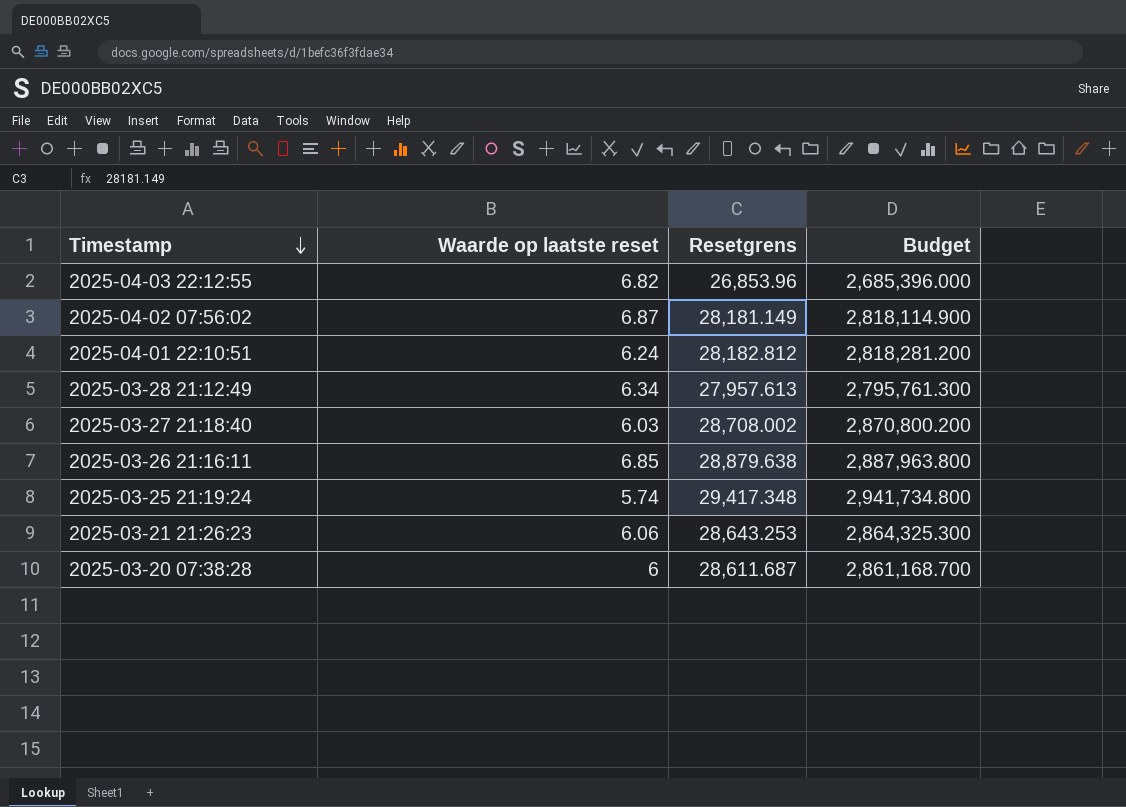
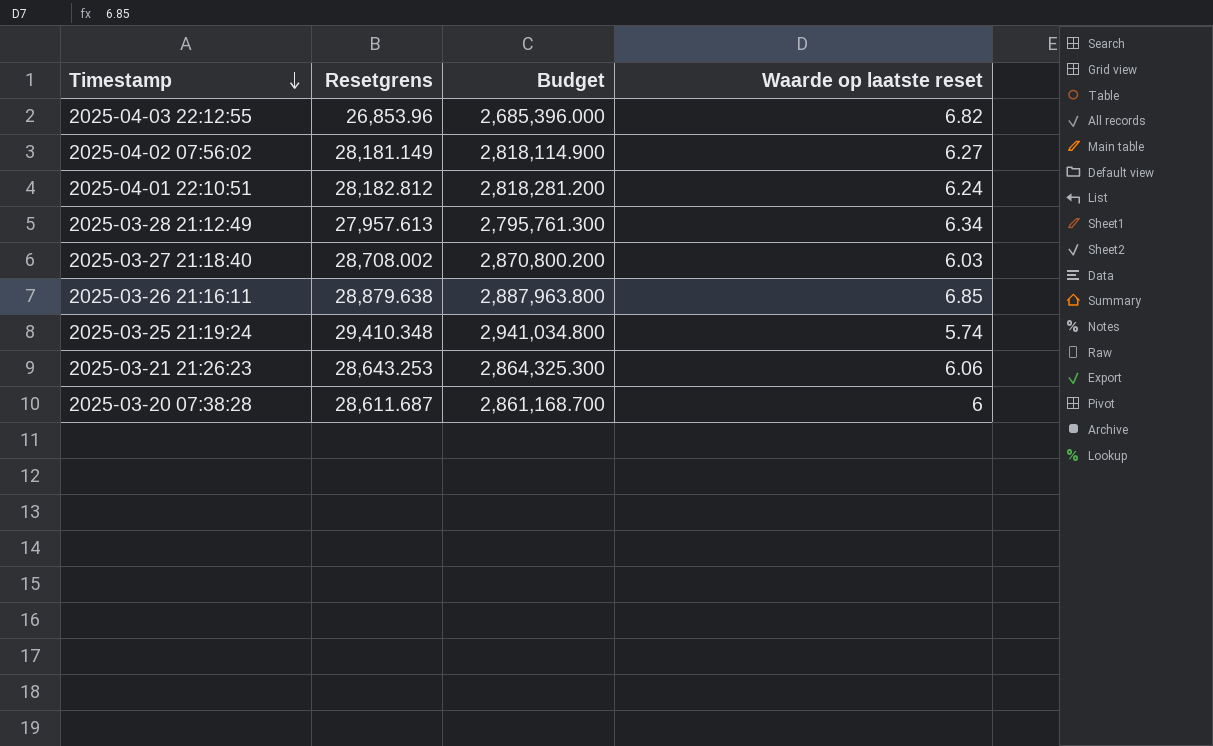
column Waarde op laatste reset | position: 2 -> 4
2025-04-02 07:56:02 | Waarde op laatste reset: 6.87 -> 6.27
2025-03-25 21:19:24 | Resetgrens: 29,417.348 -> 29,410.348
2025-03-25 21:19:24 | Budget: 2,941,734.800 -> 2,941,034.800

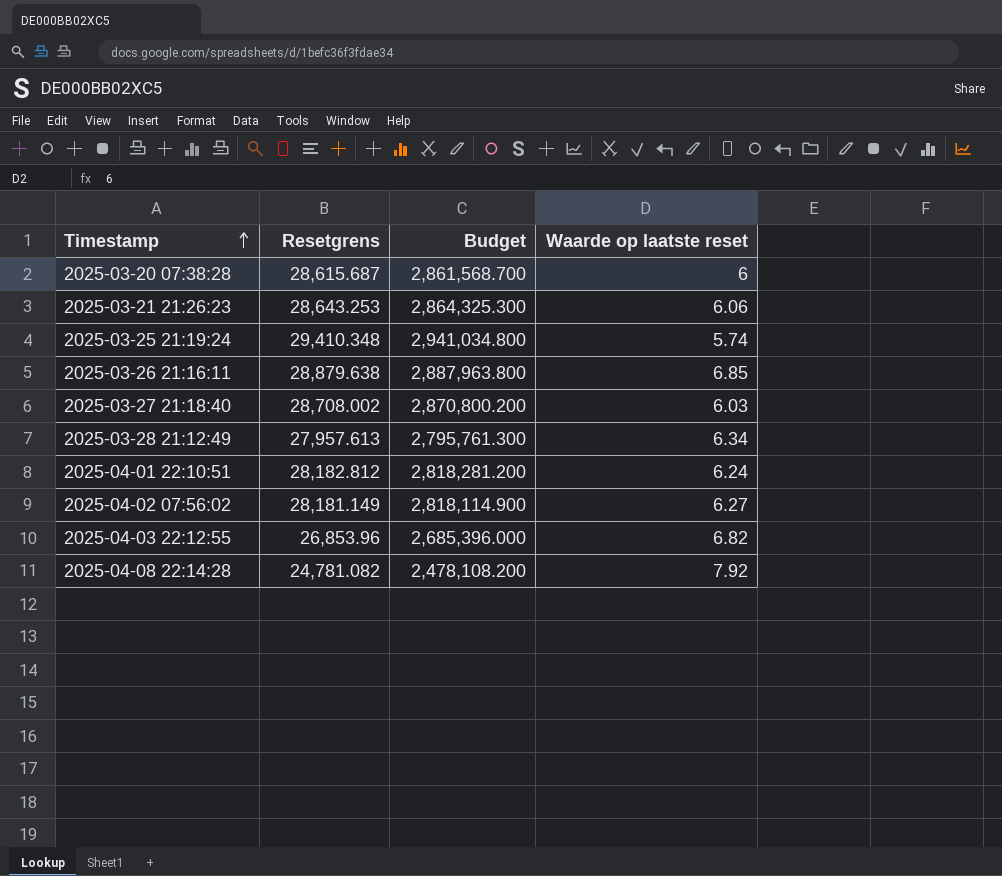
row order: Timestamp descending -> Timestamp ascending
2025-03-20 07:38:28 | Resetgrens: 28,611.687 -> 28,615.687
2025-03-20 07:38:28 | Budget: 2,861,168.700 -> 2,861,568.700
row 2025-04-08 22:14:28: none -> 24,781.082 | 2,478,108.200 | 7.92

